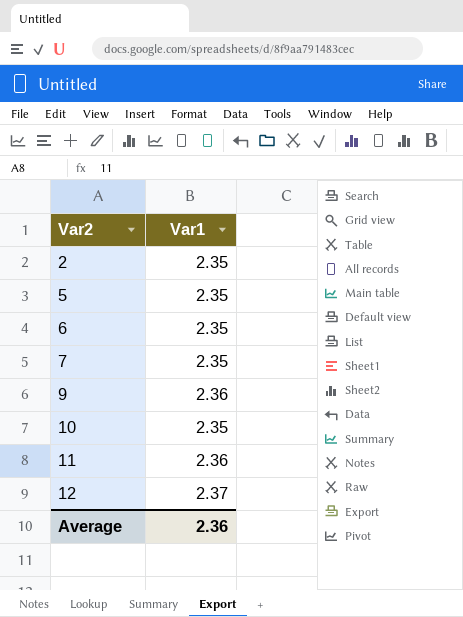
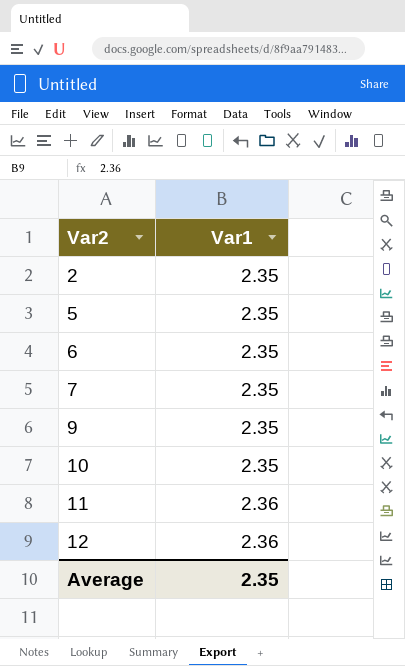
9 | Var1: 2.36 -> 2.35
12 | Var1: 2.37 -> 2.36
Average | Var1: 2.36 -> 2.35

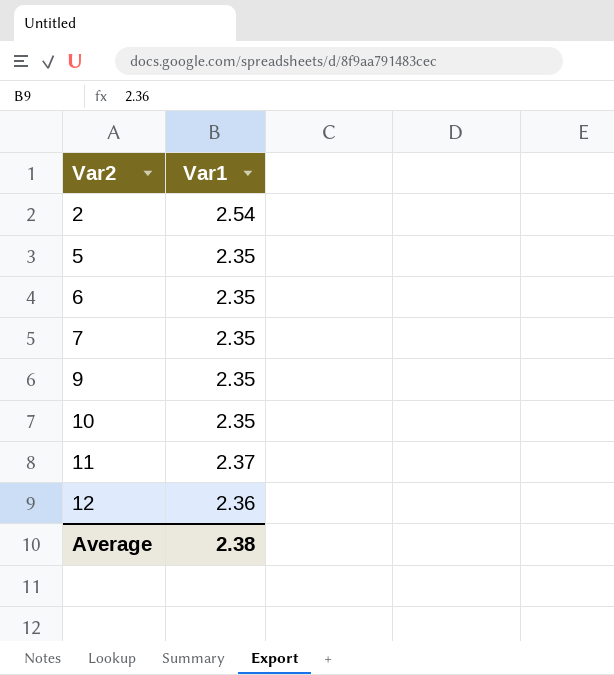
2 | Var1: 2.35 -> 2.54
11 | Var1: 2.36 -> 2.37
Average | Var1: 2.35 -> 2.38

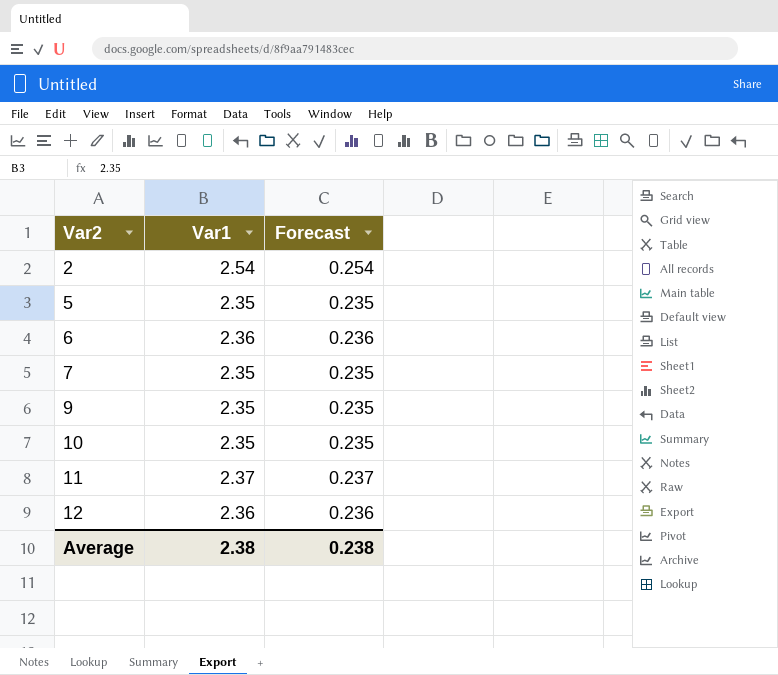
column Forecast | formula: none -> [Var1] * 0.1
6 | Var1: 2.35 -> 2.36

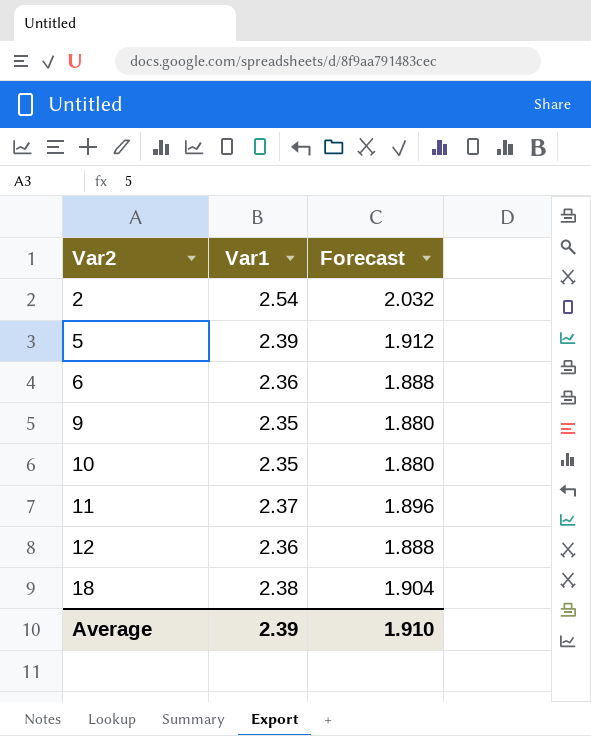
column Forecast | formula: [Var1] * 0.1 -> [Var1] * 0.8
row 7: 2.35 | 0.235 -> none
5 | Var1: 2.35 -> 2.39
row 18: none -> 2.38 | 1.904
Average | Var1: 2.38 -> 2.39
Average | Forecast: 0.238 -> 1.910

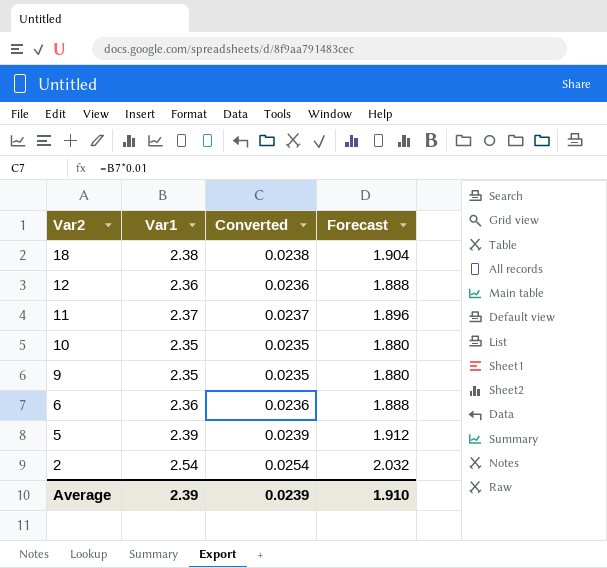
row order: Var2 ascending -> Var2 descending
column Converted | formula: none -> [Var1] * 0.01

